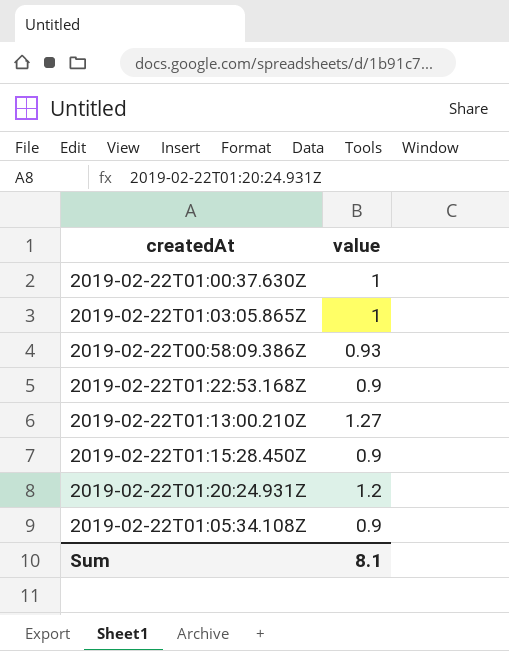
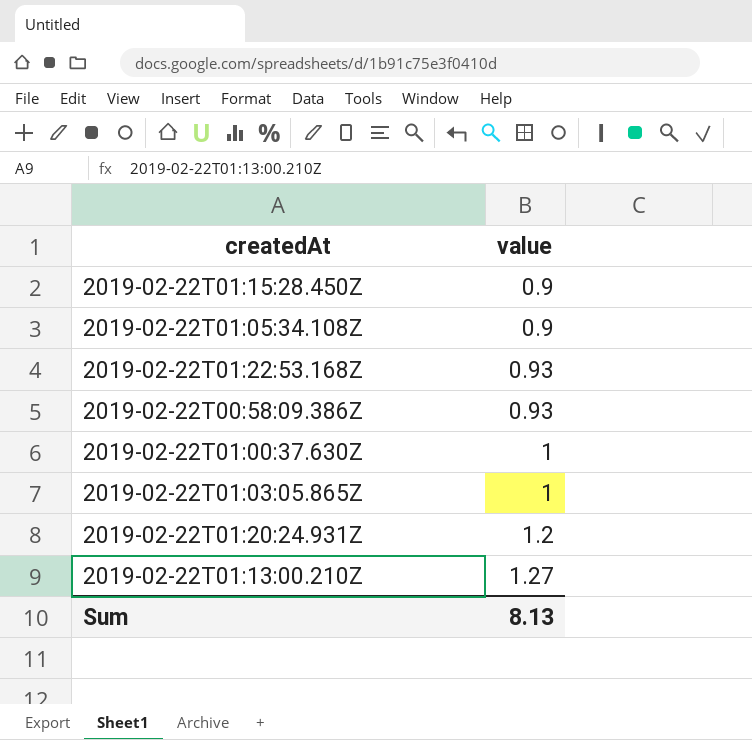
row order: none -> value ascending
2019-02-22T01:22:53.168Z | value: 0.9 -> 0.93
Sum | value: 8.1 -> 8.13

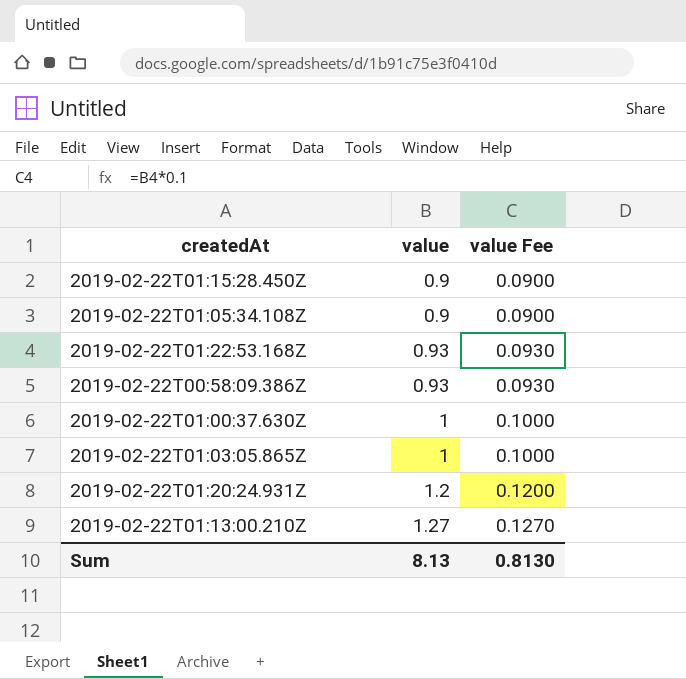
column value Fee | formula: none -> [value] * 0.1

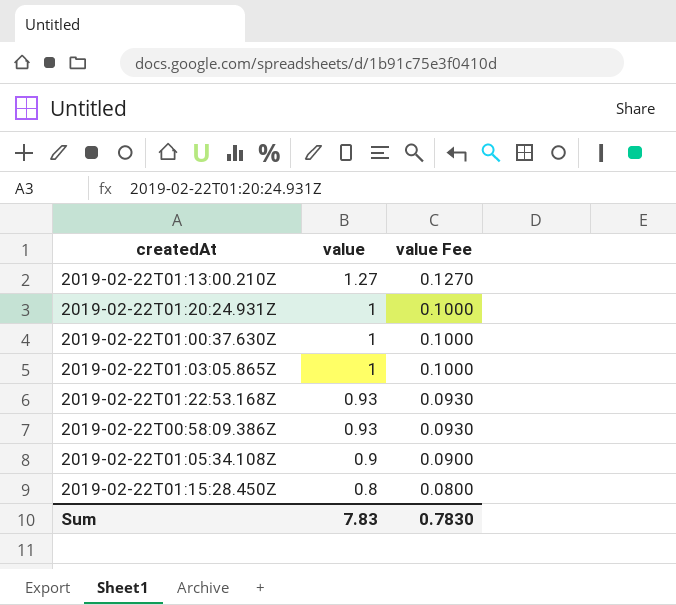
row order: value ascending -> value descending
2019-02-22T01:20:24.931Z | value: 1.2 -> 1
2019-02-22T01:20:24.931Z | value Fee: 0.1200 -> 0.1000
2019-02-22T01:15:28.450Z | value: 0.9 -> 0.8
2019-02-22T01:15:28.450Z | value Fee: 0.0900 -> 0.0800
Sum | value: 8.13 -> 7.83
Sum | value Fee: 0.8130 -> 0.7830

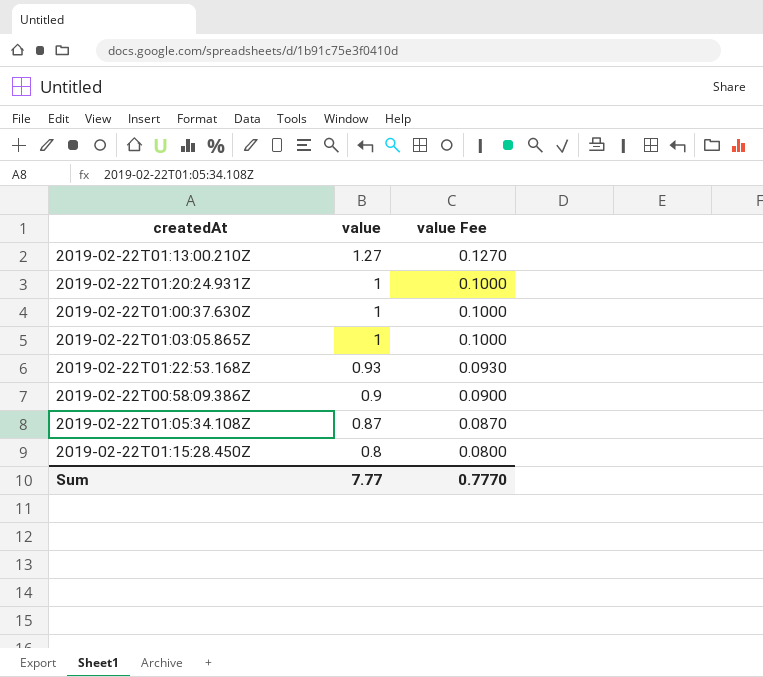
2019-02-22T00:58:09.386Z | value: 0.93 -> 0.9
2019-02-22T00:58:09.386Z | value Fee: 0.0930 -> 0.0900
2019-02-22T01:05:34.108Z | value: 0.9 -> 0.87
2019-02-22T01:05:34.108Z | value Fee: 0.0900 -> 0.0870
Sum | value: 7.83 -> 7.77
Sum | value Fee: 0.7830 -> 0.7770

